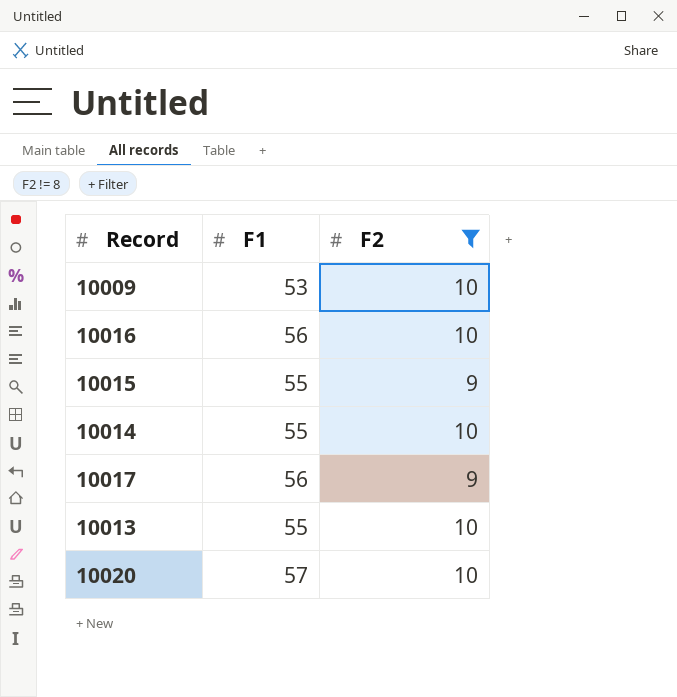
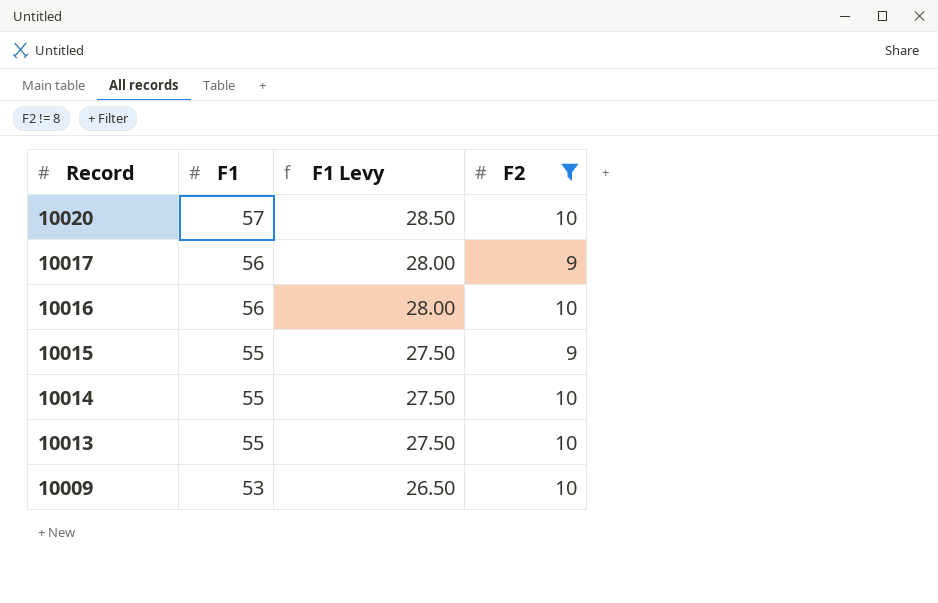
row order: none -> Record descending
column F1 Levy | formula: none -> [F1] * 0.5

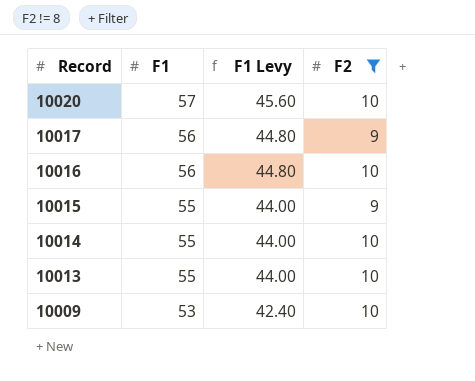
column F1 Levy | formula: [F1] * 0.5 -> [F1] * 0.8

